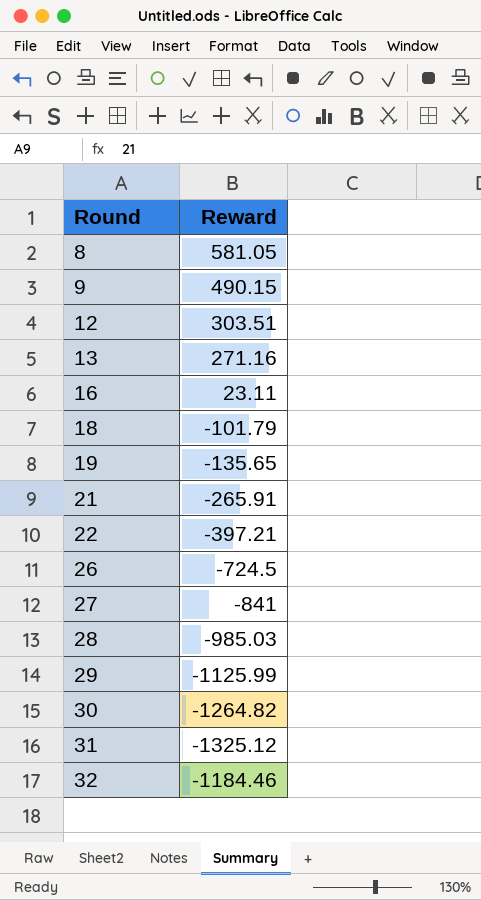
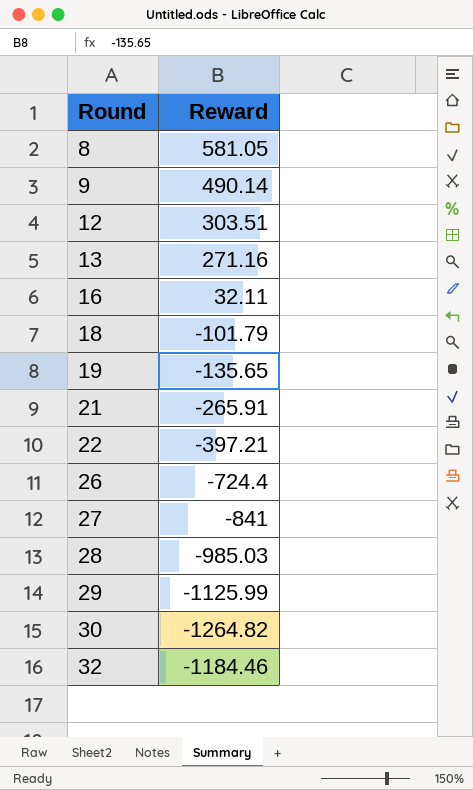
row 31: -1325.12 -> none
9 | Reward: 490.15 -> 490.14
16 | Reward: 23.11 -> 32.11
26 | Reward: -724.5 -> -724.4

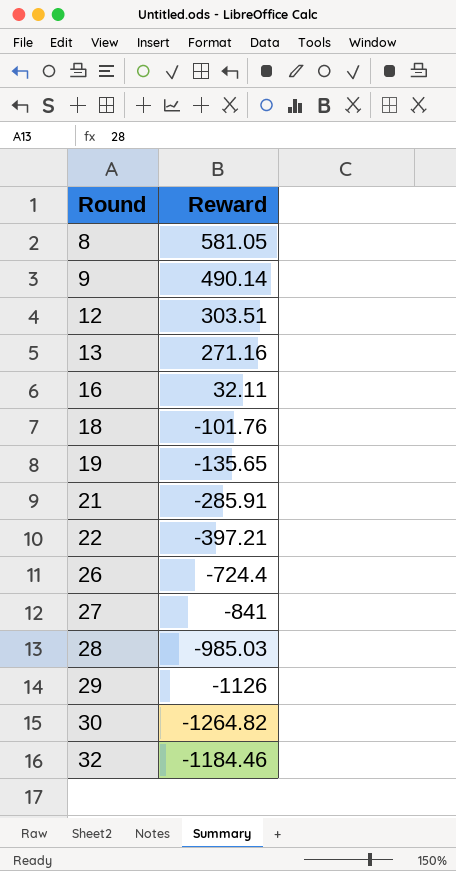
18 | Reward: -101.79 -> -101.76
21 | Reward: -265.91 -> -285.91
29 | Reward: -1125.99 -> -1126

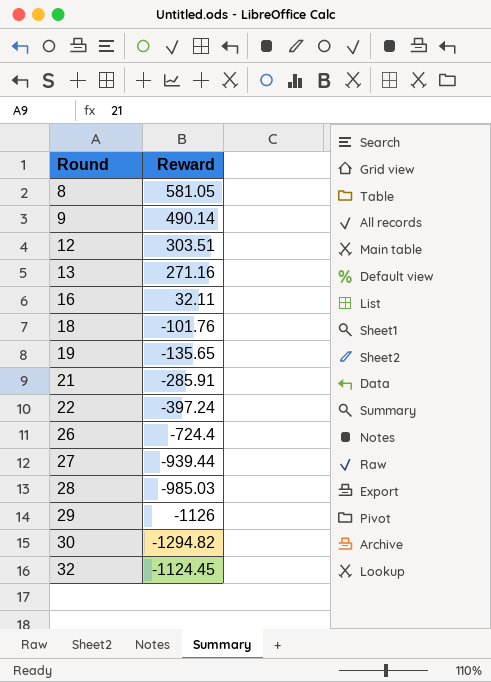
22 | Reward: -397.21 -> -397.24
27 | Reward: -841 -> -939.44
30 | Reward: -1264.82 -> -1294.82
32 | Reward: -1184.46 -> -1124.45

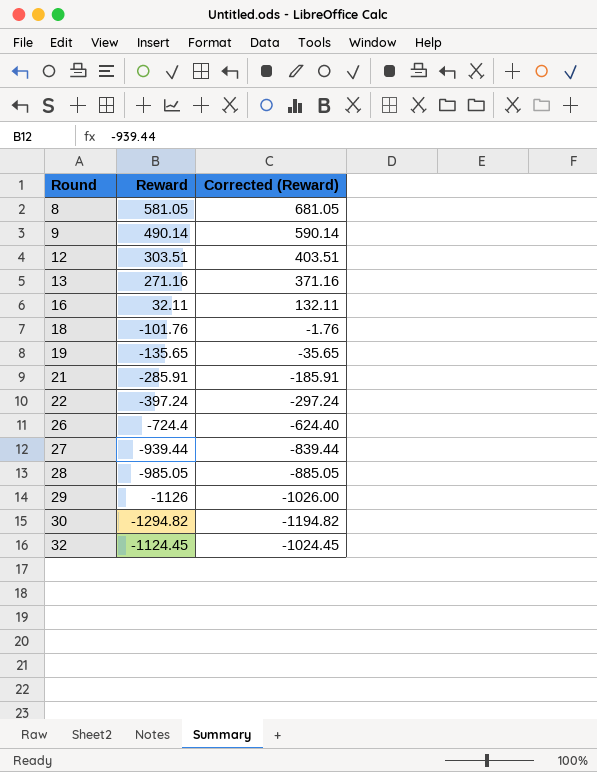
column Corrected (Reward) | formula: none -> [Reward] + 100
28 | Reward: -985.03 -> -985.05

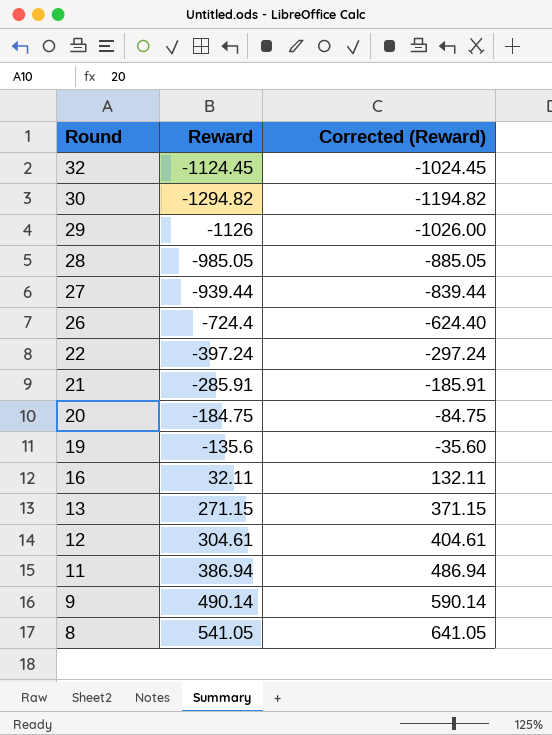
row order: Round ascending -> Round descending
row 18: -101.76 | -1.76 -> none
row 20: none -> -184.75 | -84.75
19 | Reward: -135.65 -> -135.6
19 | Corrected (Reward): -35.65 -> -35.60
13 | Reward: 271.16 -> 271.15
13 | Corrected (Reward): 371.16 -> 371.15
12 | Reward: 303.51 -> 304.61
12 | Corrected (Reward): 403.51 -> 404.61
row 11: none -> 386.94 | 486.94
8 | Reward: 581.05 -> 541.05
8 | Corrected (Reward): 681.05 -> 641.05

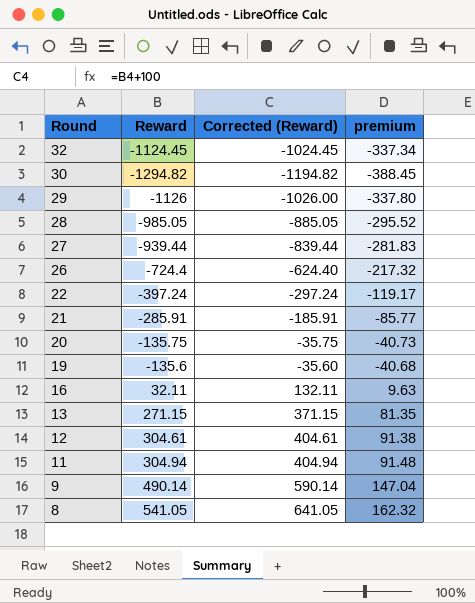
column premium | formula: none -> [Reward] * 0.3
20 | Reward: -184.75 -> -135.75
20 | Corrected (Reward): -84.75 -> -35.75
11 | Reward: 386.94 -> 304.94
11 | Corrected (Reward): 486.94 -> 404.94

